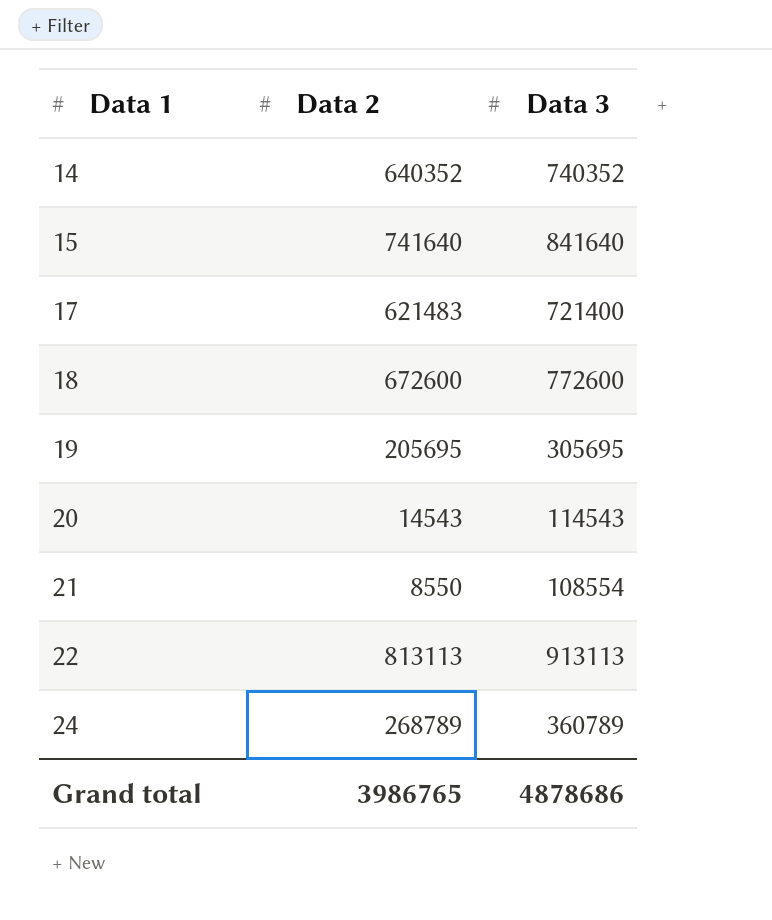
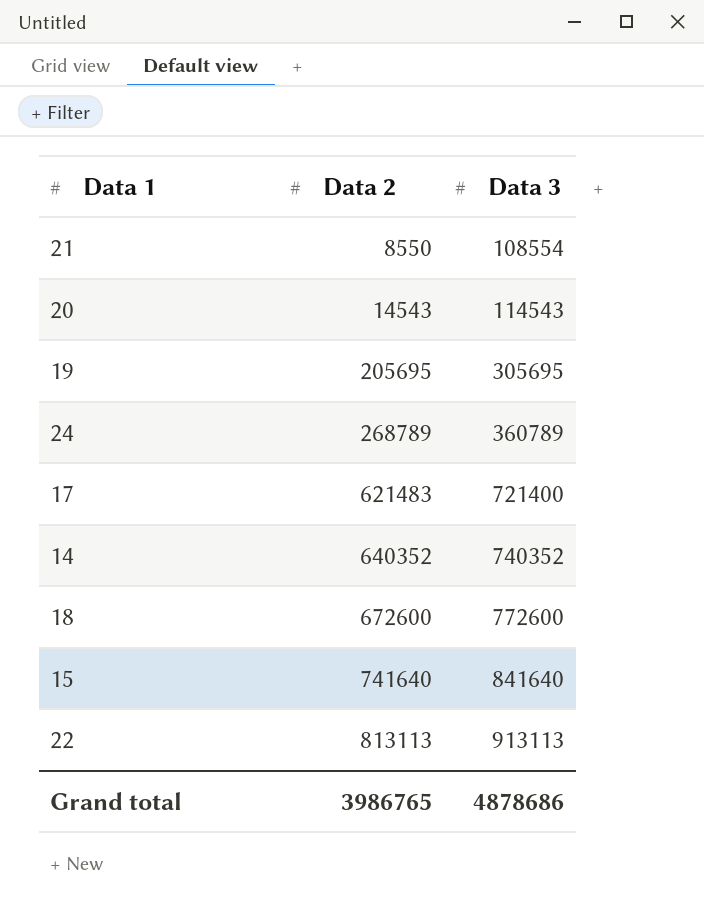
row order: Data 1 ascending -> Data 2 ascending

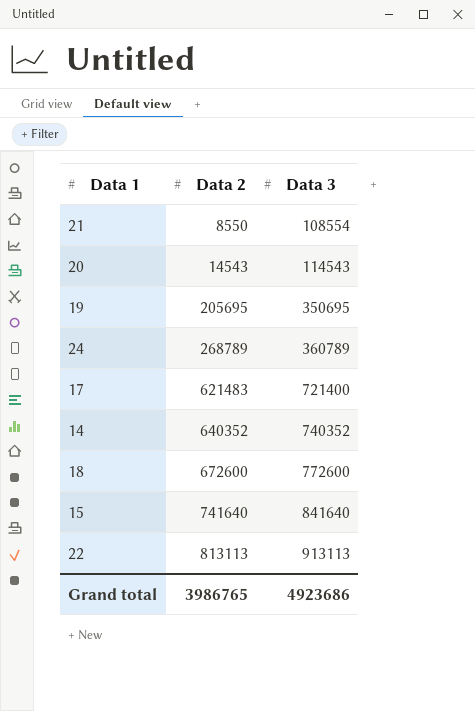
19 | Data 3: 305695 -> 350695
Grand total | Data 3: 4878686 -> 4923686

